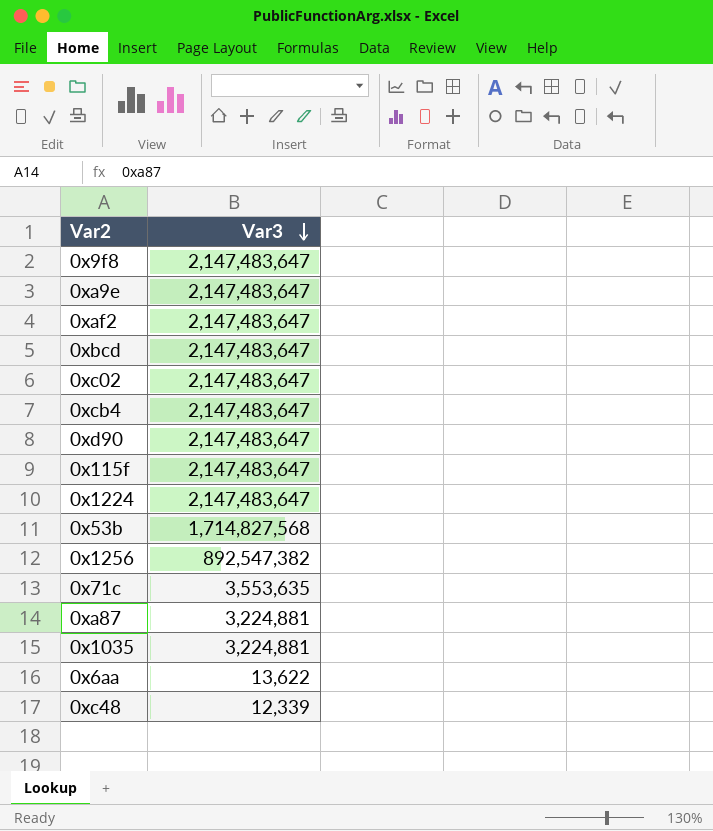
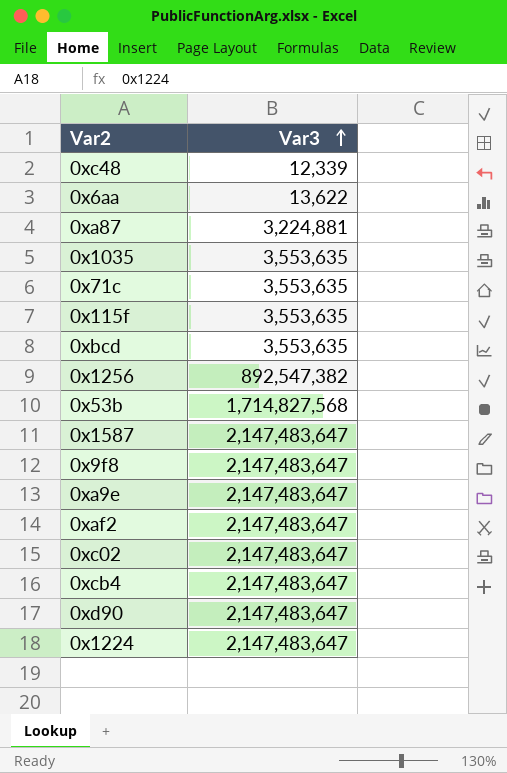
row order: Var3 descending -> Var3 ascending
0x1035 | Var3: 3,224,881 -> 3,553,635
0x115f | Var3: 2,147,483,647 -> 3,553,635
0xbcd | Var3: 2,147,483,647 -> 3,553,635
row 0x1587: none -> 2,147,483,647

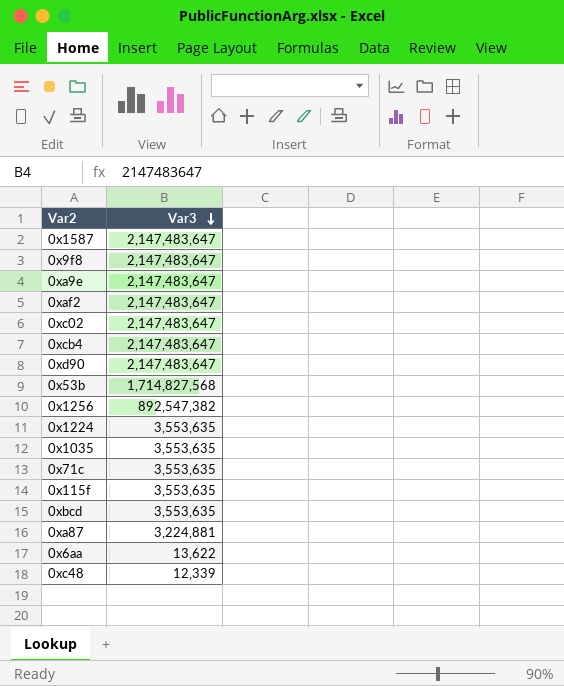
row order: Var3 ascending -> Var3 descending
0x1224 | Var3: 2,147,483,647 -> 3,553,635

